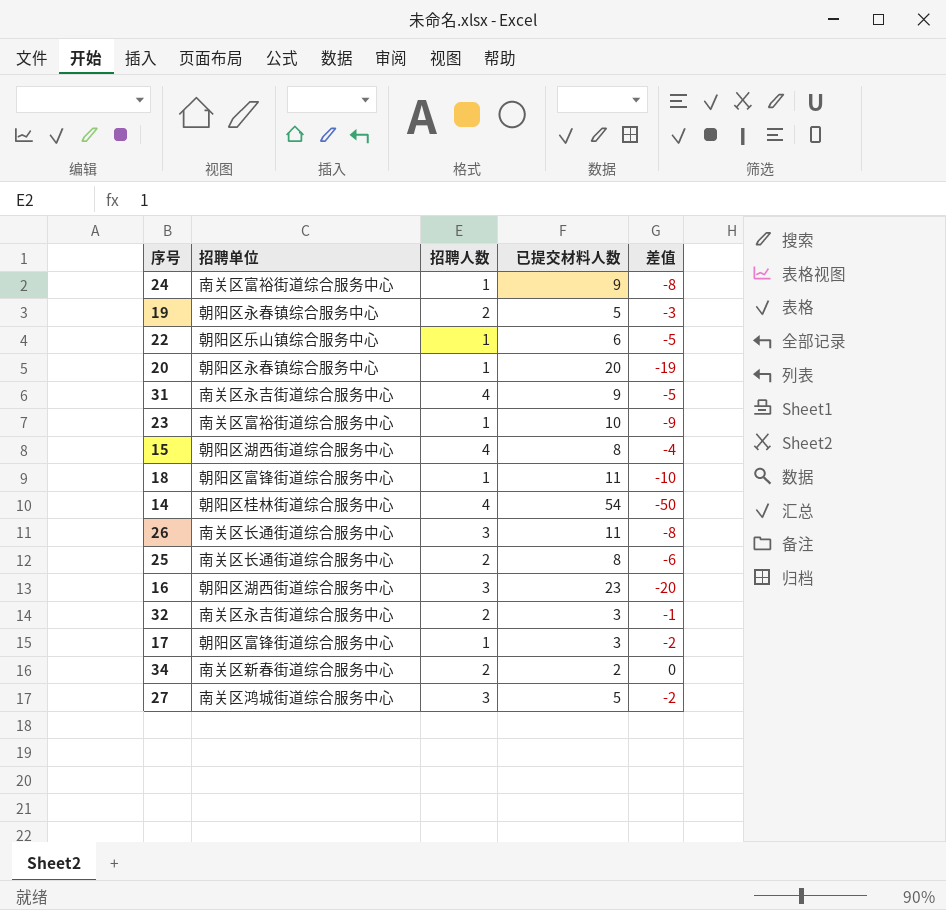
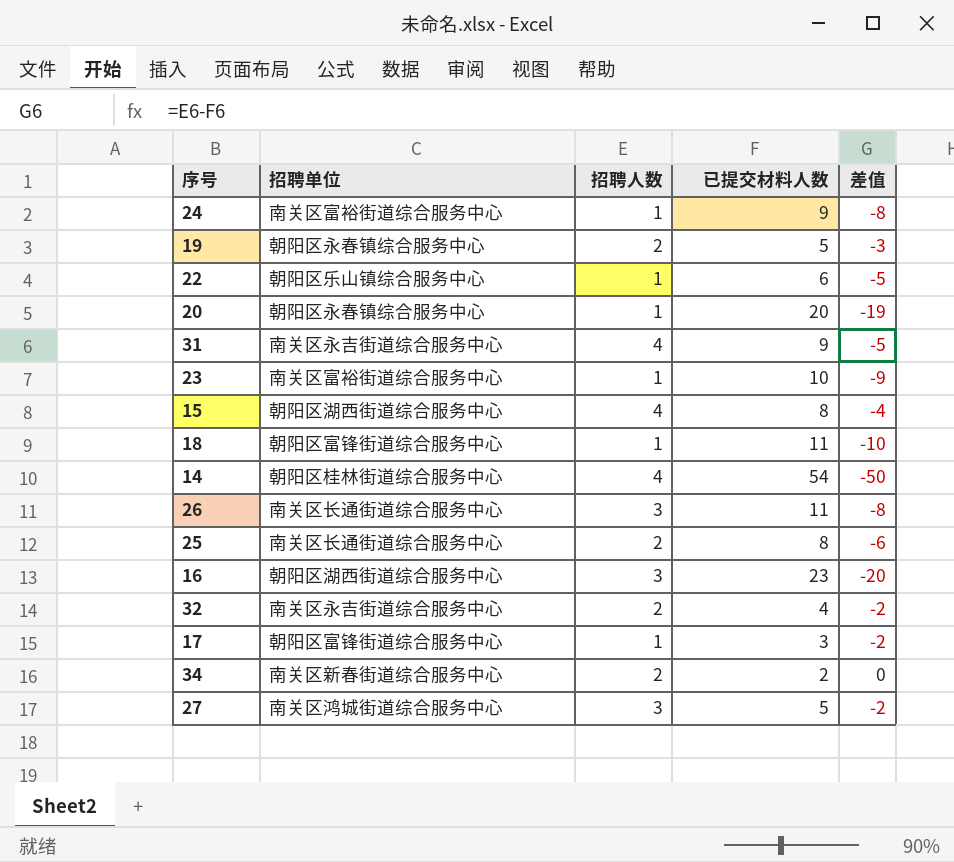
32 | 已提交材料人数: 3 -> 4
32 | 差值: -1 -> -2

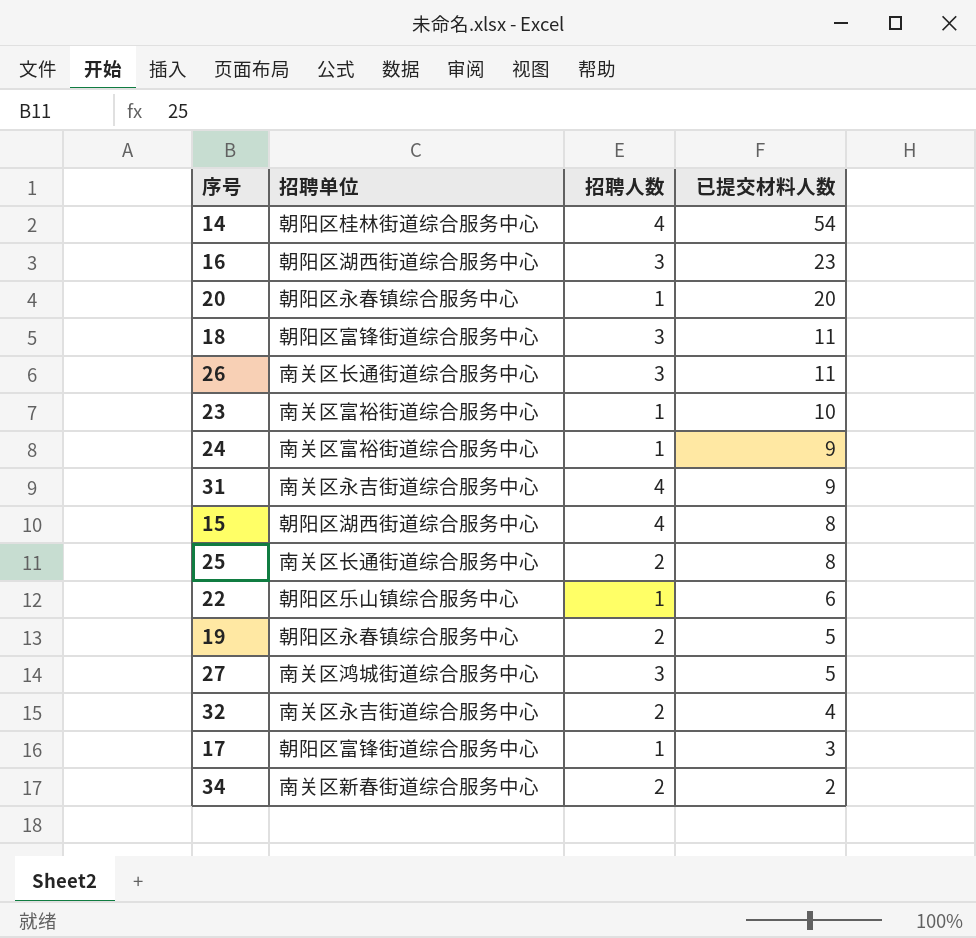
row order: none -> 已提交材料人数 descending
column 差值 | formula: [招聘人数] - [已提交材料人数] -> none
18 | 招聘人数: 1 -> 3

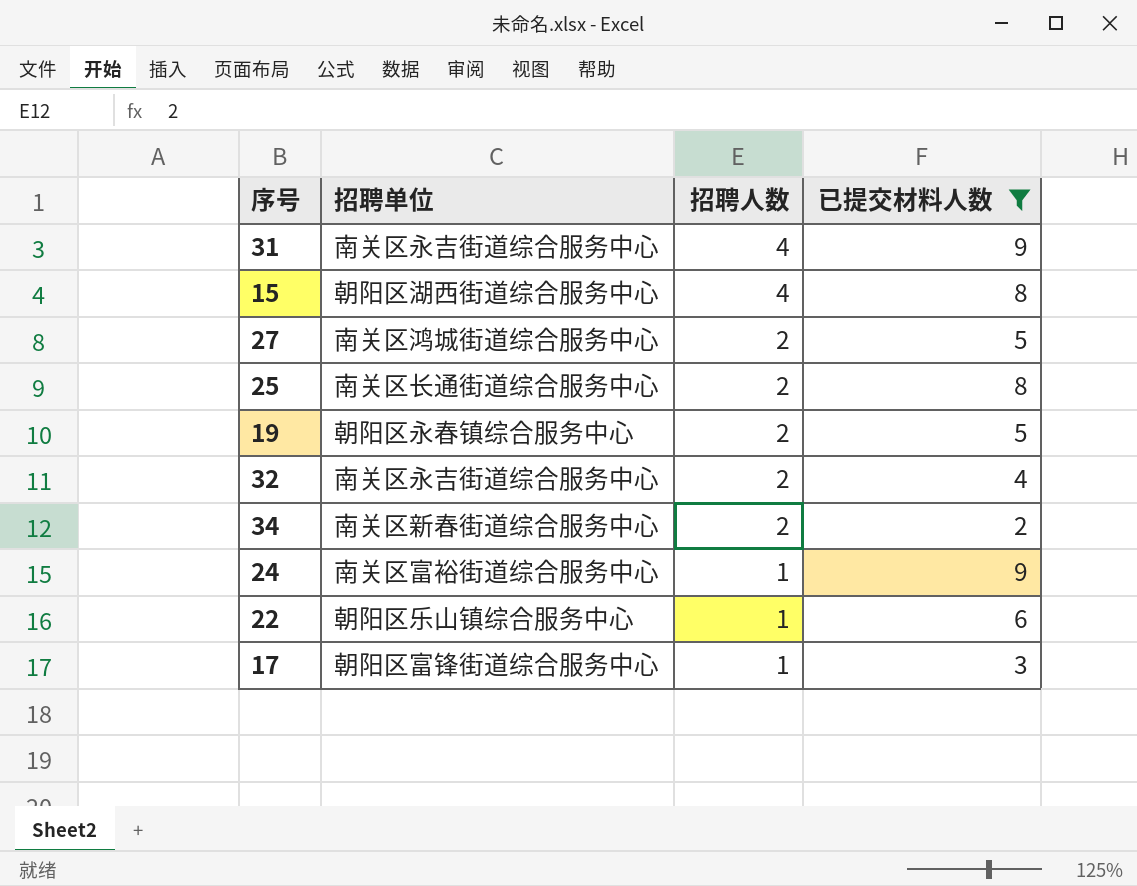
filter: none -> 已提交材料人数 <= 9
row order: 已提交材料人数 descending -> 招聘人数 descending
27 | 招聘人数: 3 -> 2

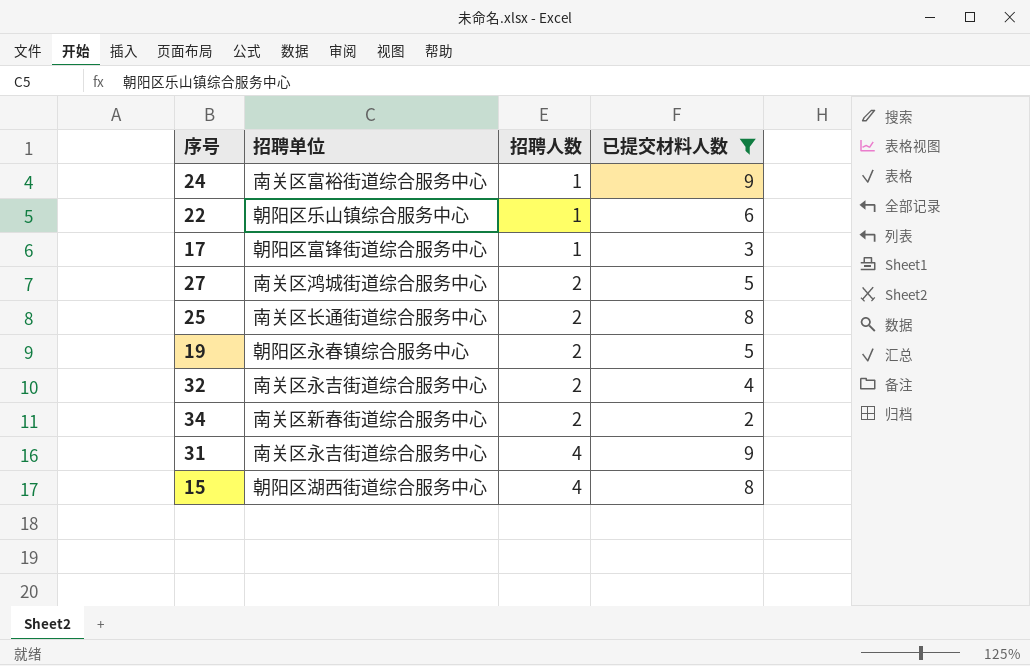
row order: 招聘人数 descending -> 招聘人数 ascending

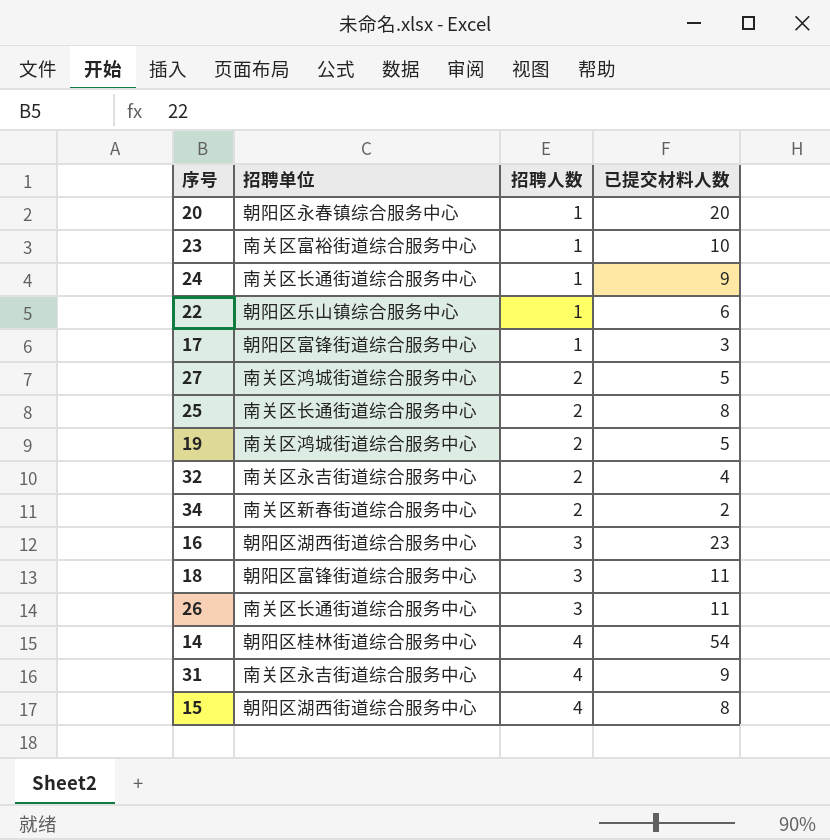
filter: 已提交材料人数 <= 9 -> none
24 | 招聘单位: 南关区富裕街道综合服务中心 -> 南关区长通街道综合服务中心
19 | 招聘单位: 朝阳区永春镇综合服务中心 -> 南关区鸿城街道综合服务中心

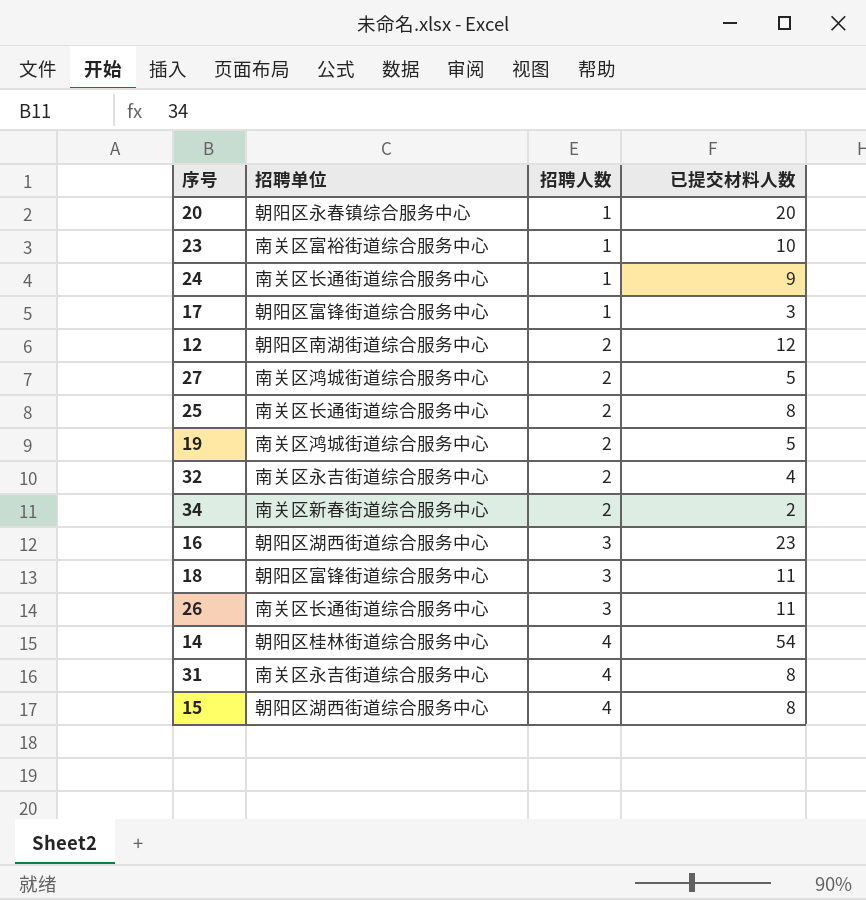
row 22: 朝阳区乐山镇综合服务中心 | 1 | 6 -> none
row 12: none -> 朝阳区南湖街道综合服务中心 | 2 | 12
31 | 已提交材料人数: 9 -> 8

